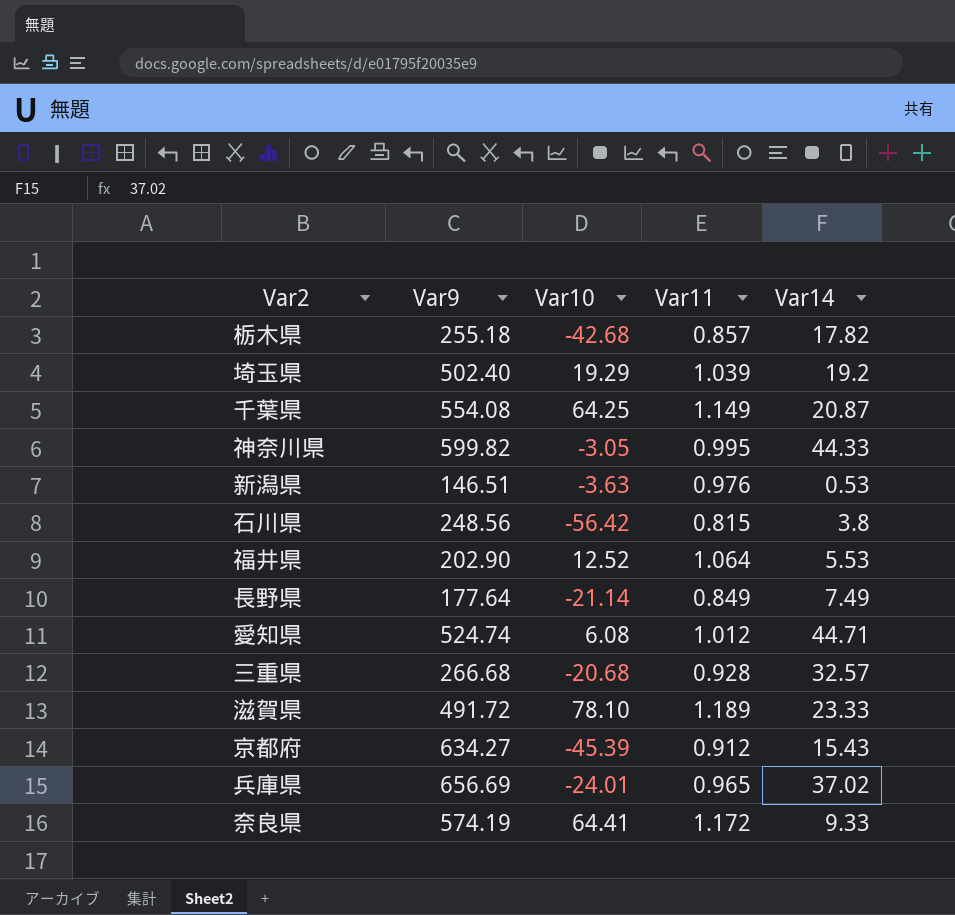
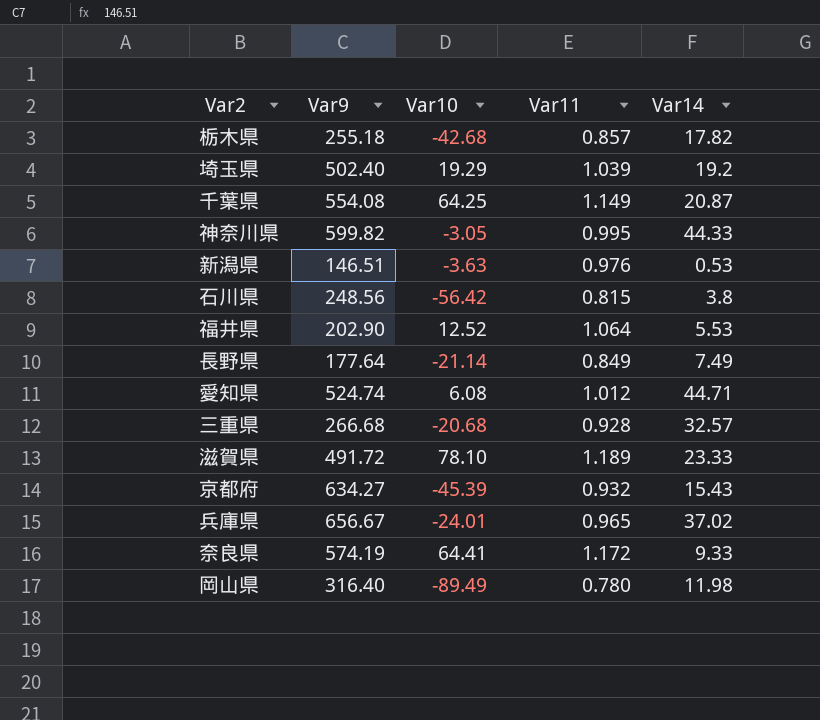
京都府 | Var11: 0.912 -> 0.932
兵庫県 | Var9: 656.69 -> 656.67
row 岡山県: none -> 316.40 | -89.49 | 0.780 | 11.98

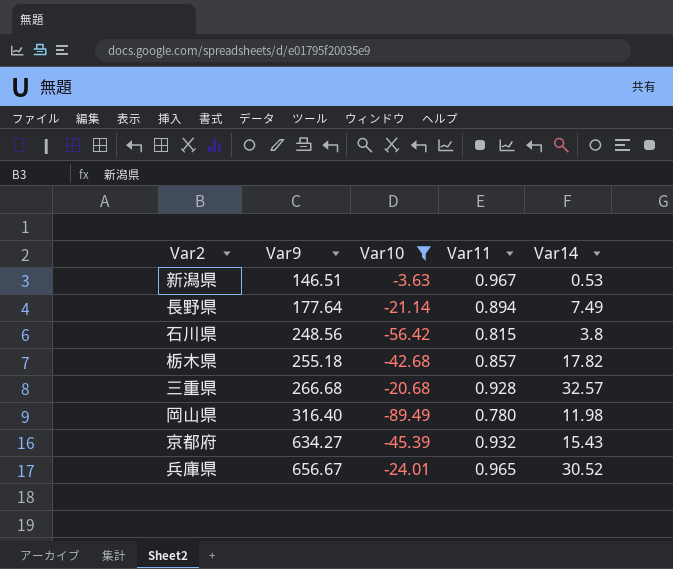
filter: none -> Var10 <= -3.63
row order: none -> Var9 ascending
新潟県 | Var11: 0.976 -> 0.967
長野県 | Var11: 0.849 -> 0.894
兵庫県 | Var14: 37.02 -> 30.52

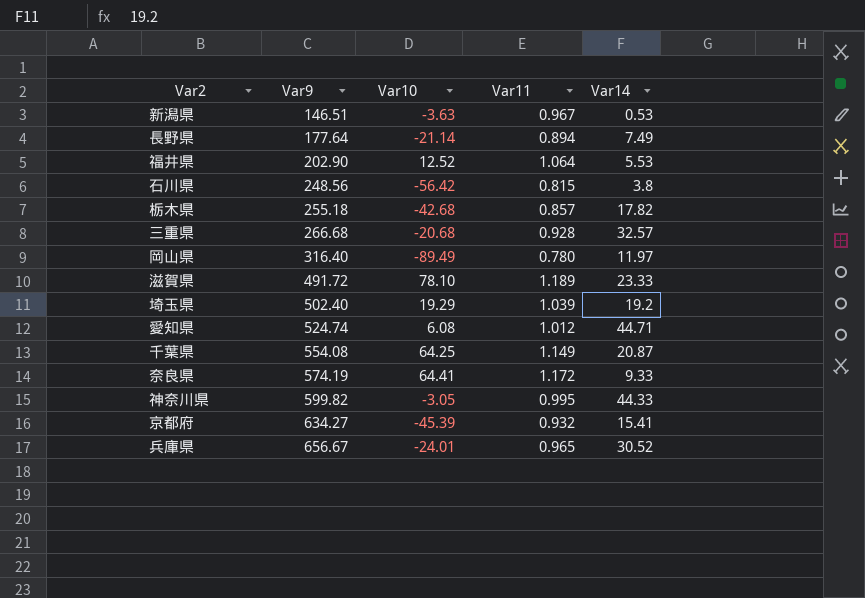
filter: Var10 <= -3.63 -> none
岡山県 | Var14: 11.98 -> 11.97
京都府 | Var14: 15.43 -> 15.41

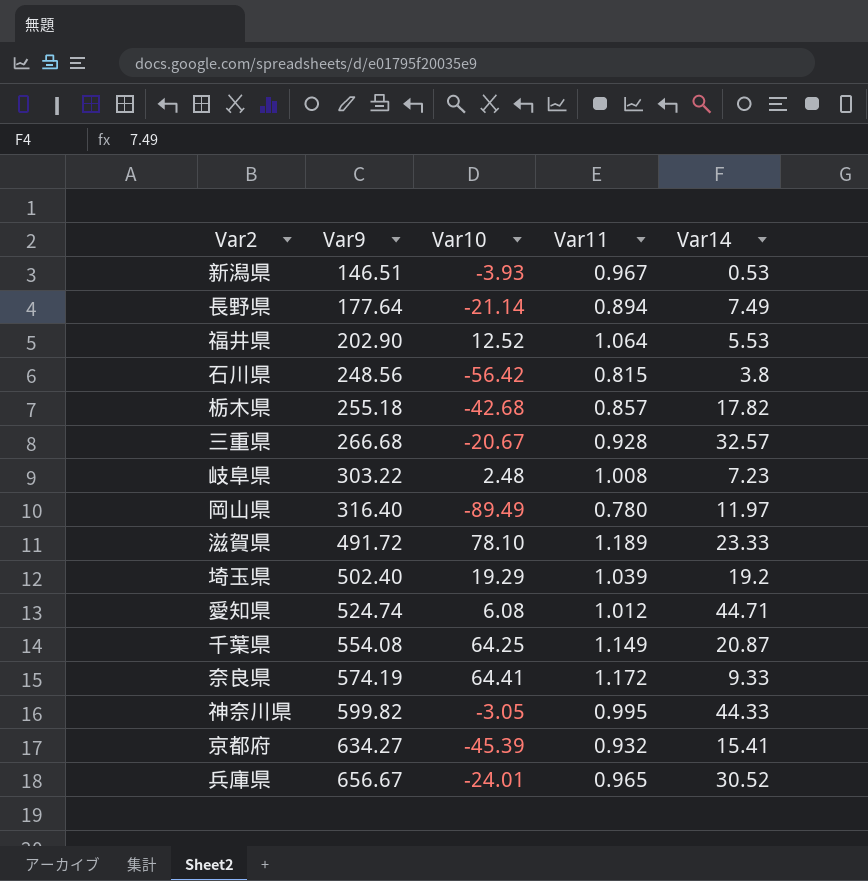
新潟県 | Var10: -3.63 -> -3.93
三重県 | Var10: -20.68 -> -20.67
row 岐阜県: none -> 303.22 | 2.48 | 1.008 | 7.23

